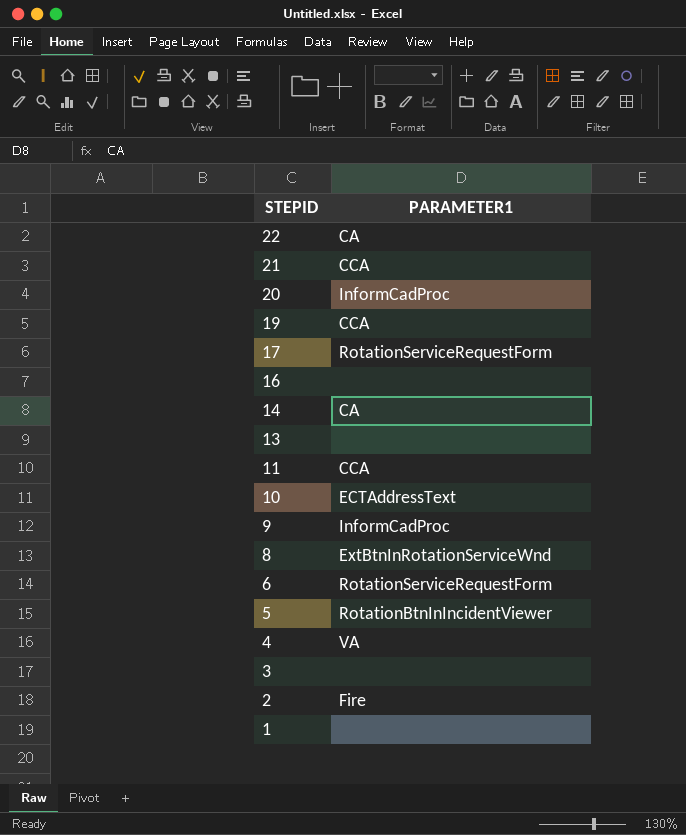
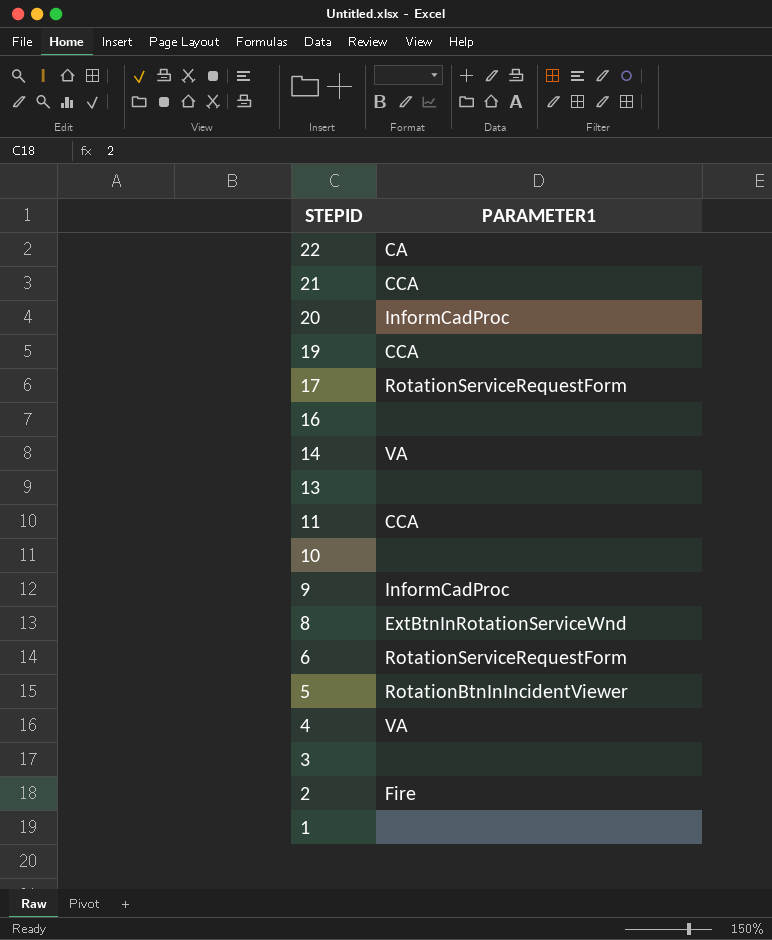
14 | PARAMETER1: CA -> VA
10 | PARAMETER1: ECTAddressText -> none

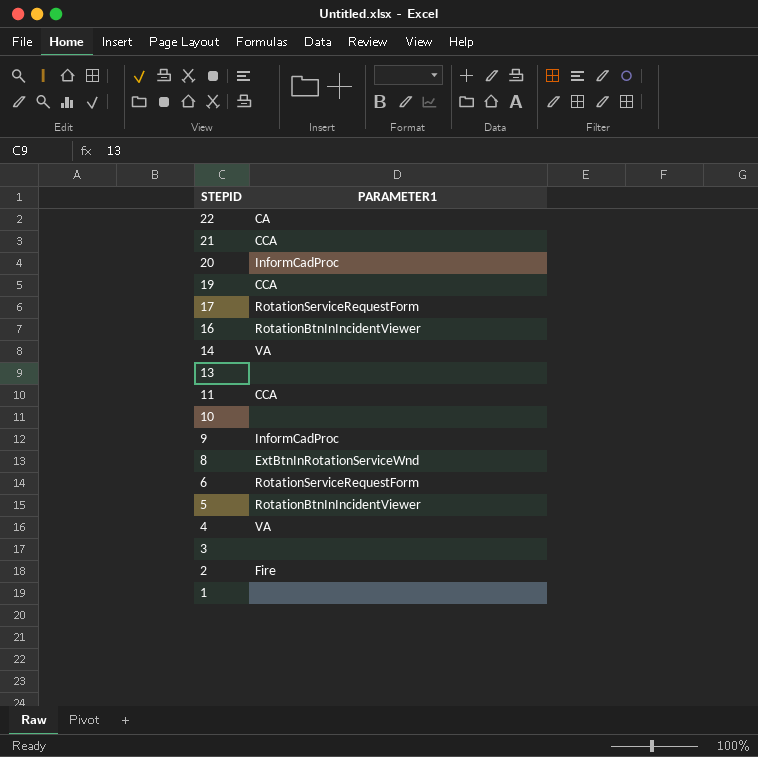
16 | PARAMETER1: none -> RotationBtnInIncidentViewer

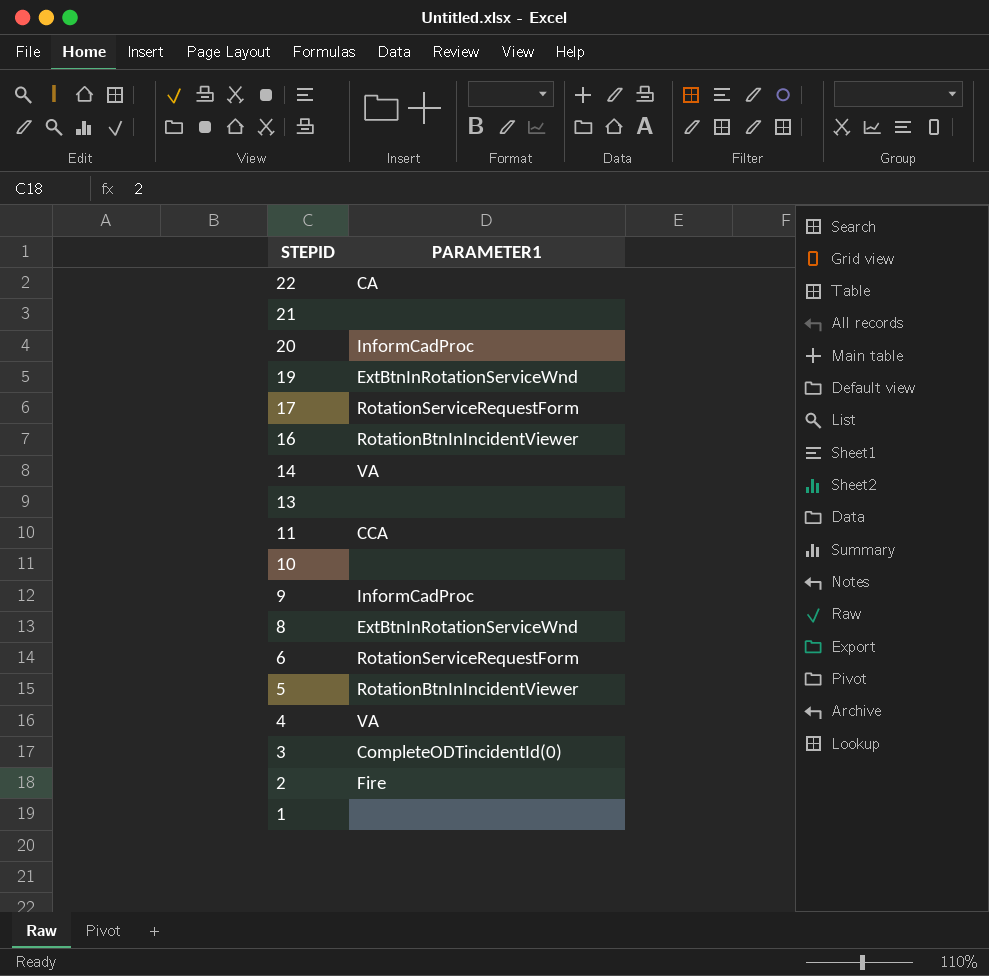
21 | PARAMETER1: CCA -> none
19 | PARAMETER1: CCA -> ExtBtnInRotationServiceWnd
3 | PARAMETER1: none -> CompleteODTincidentId(0)

